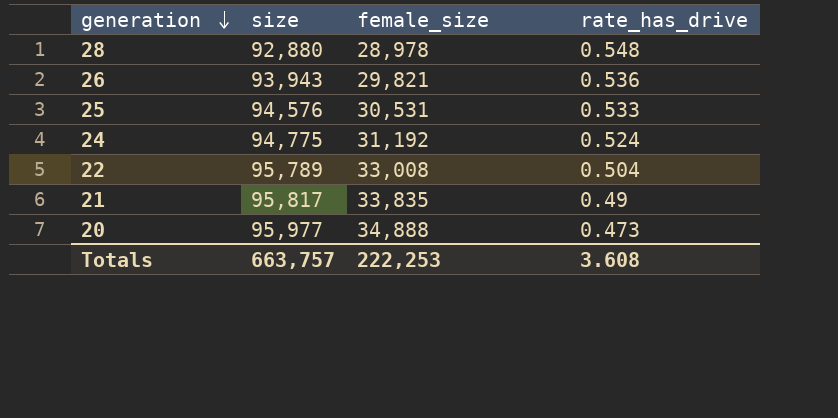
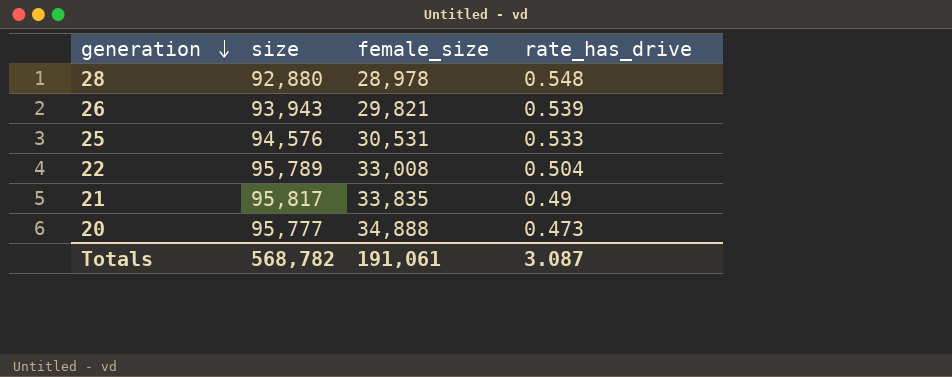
row 24: 94,775 | 31,192 | 0.524 -> none
26 | rate_has_drive: 0.536 -> 0.539
20 | size: 95,977 -> 95,777
Totals | size: 663,757 -> 568,782
Totals | female_size: 222,253 -> 191,061
Totals | rate_has_drive: 3.608 -> 3.087

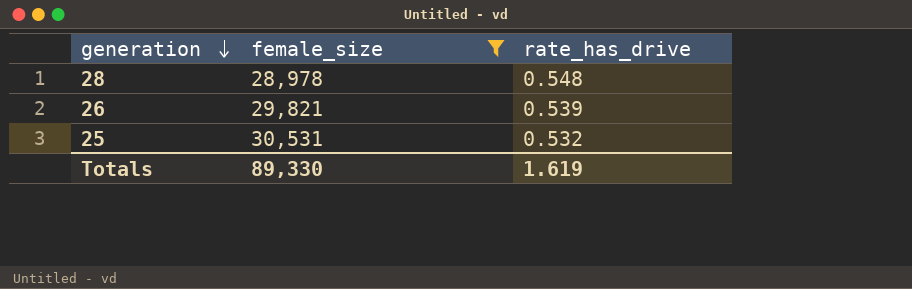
filter: none -> female_size <= 30,531
column size | position: 2 -> none
25 | rate_has_drive: 0.533 -> 0.532
Totals | female_size: 191,061 -> 89,330
Totals | rate_has_drive: 3.087 -> 1.619

